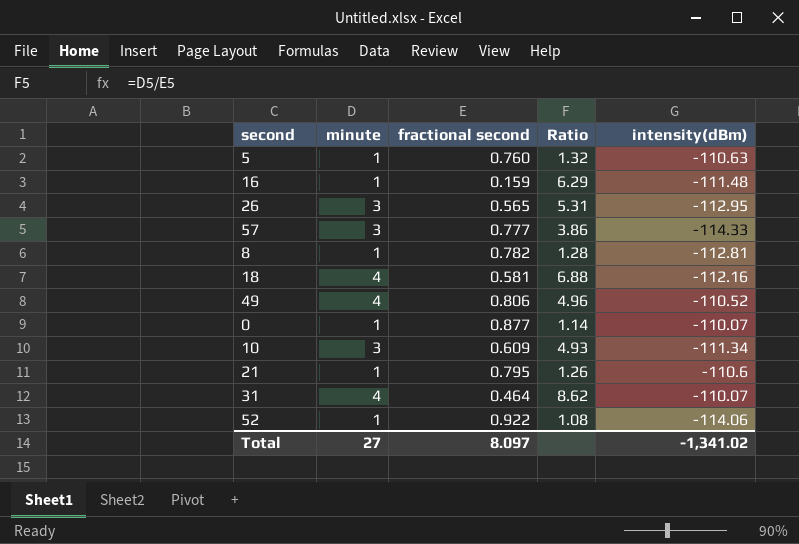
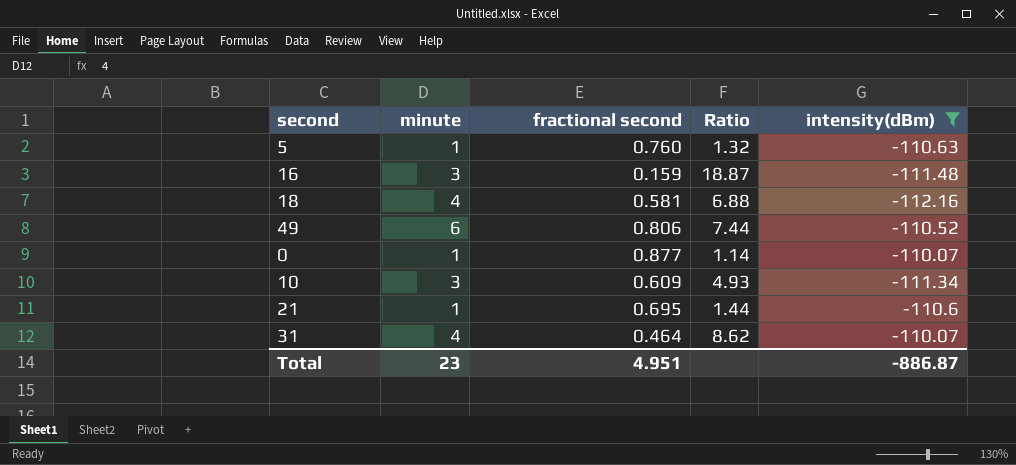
filter: none -> intensity(dBm) >= -112.16
16 | minute: 1 -> 3
16 | Ratio: 6.29 -> 18.87
49 | minute: 4 -> 6
49 | Ratio: 4.96 -> 7.44
21 | fractional second: 0.795 -> 0.695
21 | Ratio: 1.26 -> 1.44
Total | minute: 27 -> 23
Total | fractional second: 8.097 -> 4.951
Total | intensity(dBm): -1,341.02 -> -886.87

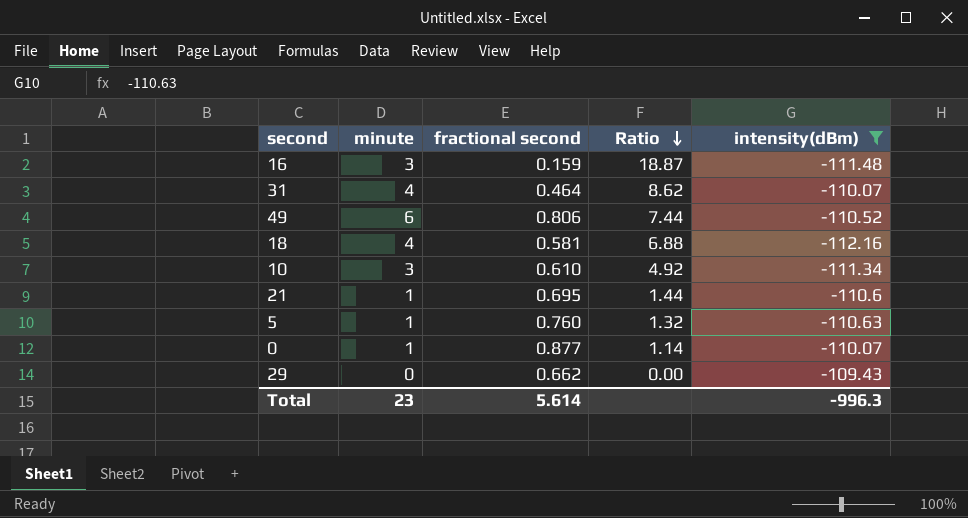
row order: none -> Ratio descending
10 | fractional second: 0.609 -> 0.610
10 | Ratio: 4.93 -> 4.92
row 29: none -> 0 | 0.662 | 0.00 | -109.43
Total | fractional second: 4.951 -> 5.614
Total | intensity(dBm): -886.87 -> -996.3

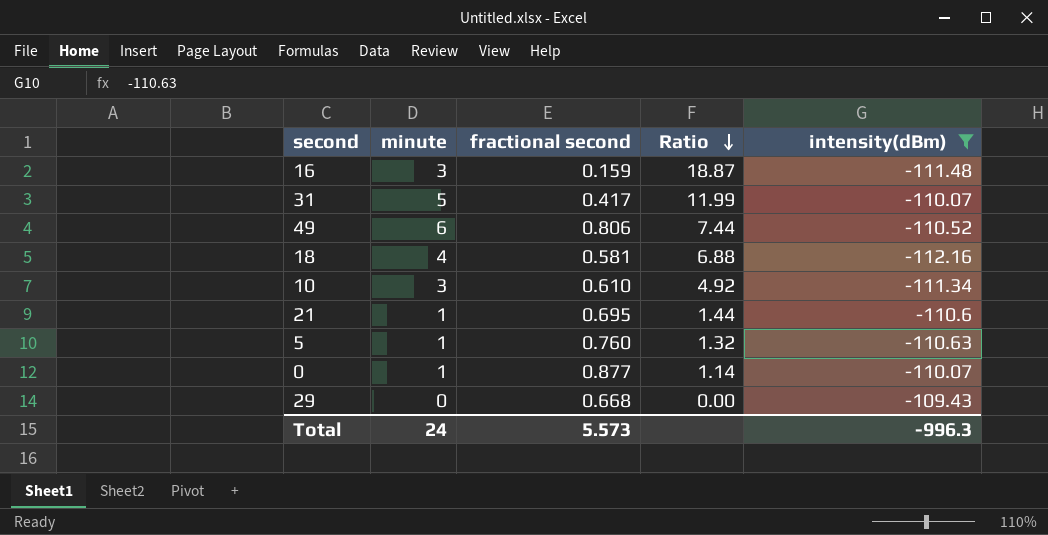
31 | minute: 4 -> 5
31 | fractional second: 0.464 -> 0.417
31 | Ratio: 8.62 -> 11.99
29 | fractional second: 0.662 -> 0.668
Total | minute: 23 -> 24
Total | fractional second: 5.614 -> 5.573

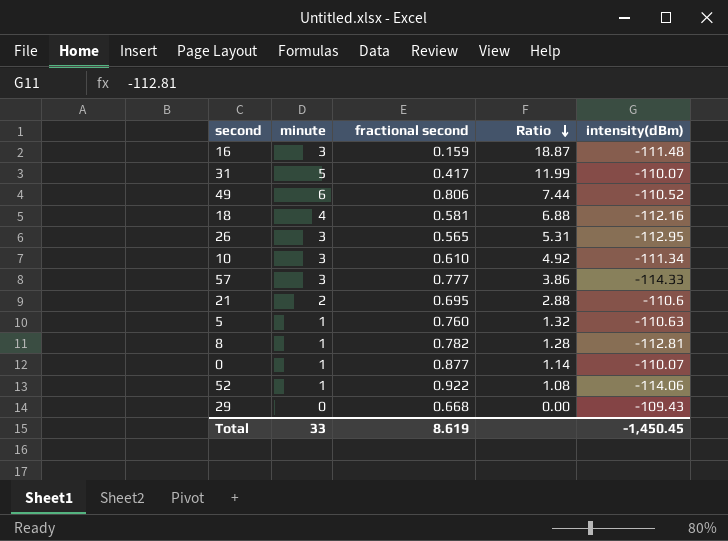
filter: intensity(dBm) >= -112.16 -> none
21 | minute: 1 -> 2
21 | Ratio: 1.44 -> 2.88
Total | minute: 24 -> 33
Total | fractional second: 5.573 -> 8.619
Total | intensity(dBm): -996.3 -> -1,450.45

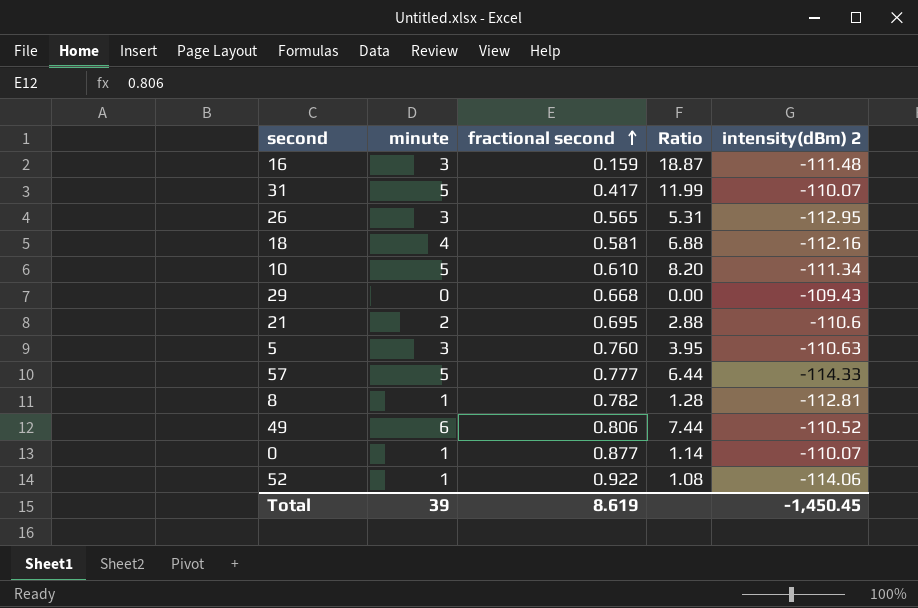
row order: Ratio descending -> fractional second ascending
column name: intensity(dBm) -> intensity(dBm) 2
10 | minute: 3 -> 5
10 | Ratio: 4.92 -> 8.20
5 | minute: 1 -> 3
5 | Ratio: 1.32 -> 3.95
57 | minute: 3 -> 5
57 | Ratio: 3.86 -> 6.44
Total | minute: 33 -> 39

